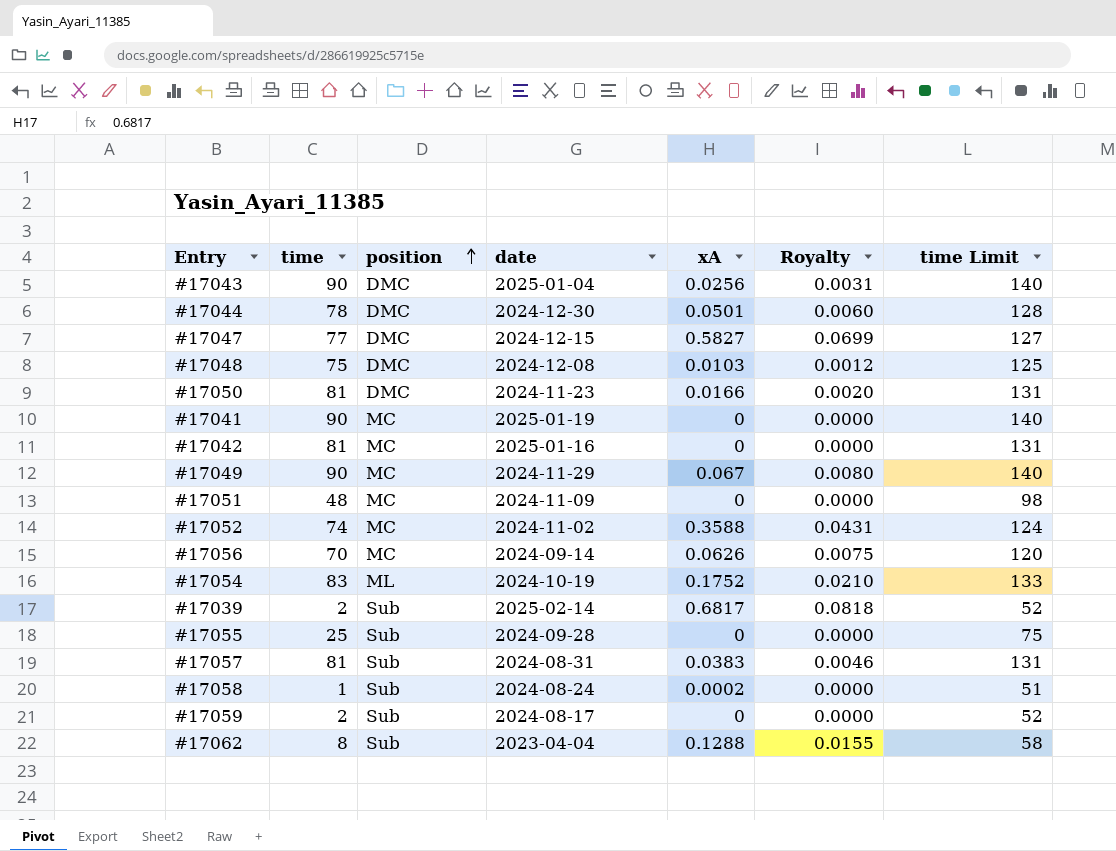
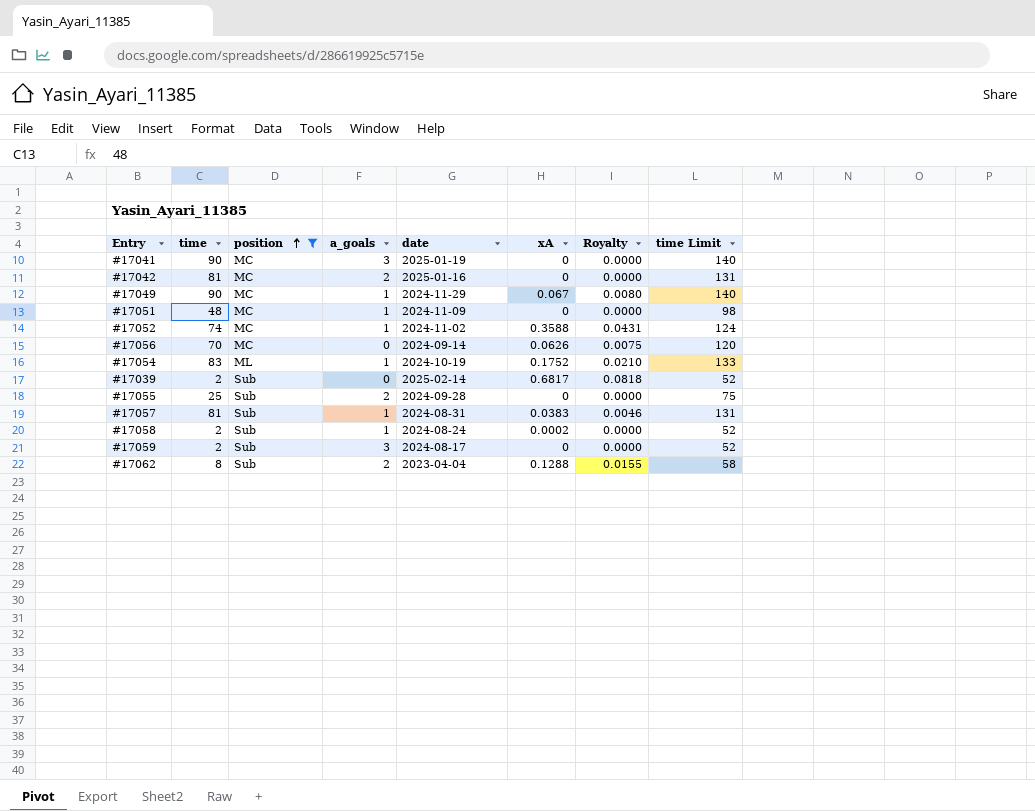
filter: none -> position != DMC
column a_goals | position: none -> 4
#17058 | time: 1 -> 2
#17058 | time Limit: 51 -> 52

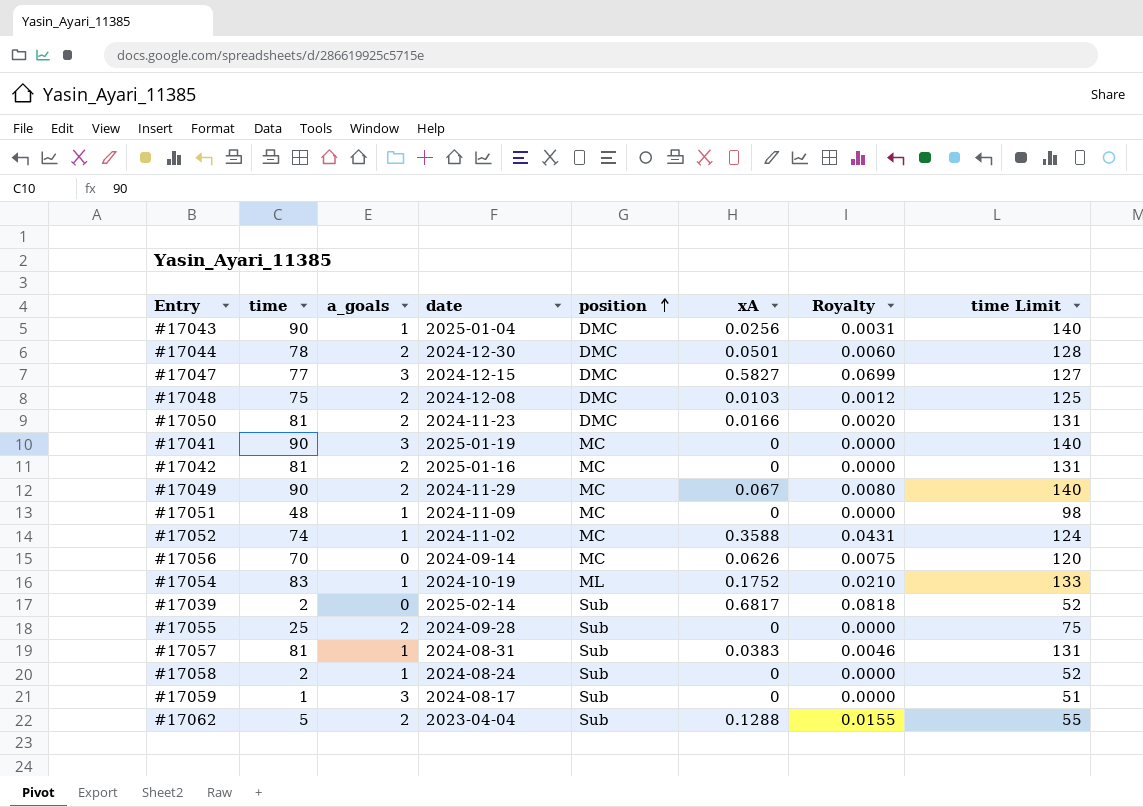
filter: position != DMC -> none
column position | position: 3 -> 5
#17049 | a_goals: 1 -> 2
#17058 | xA: 0.0002 -> 0
#17059 | time: 2 -> 1
#17059 | time Limit: 52 -> 51
#17062 | time: 8 -> 5
#17062 | time Limit: 58 -> 55

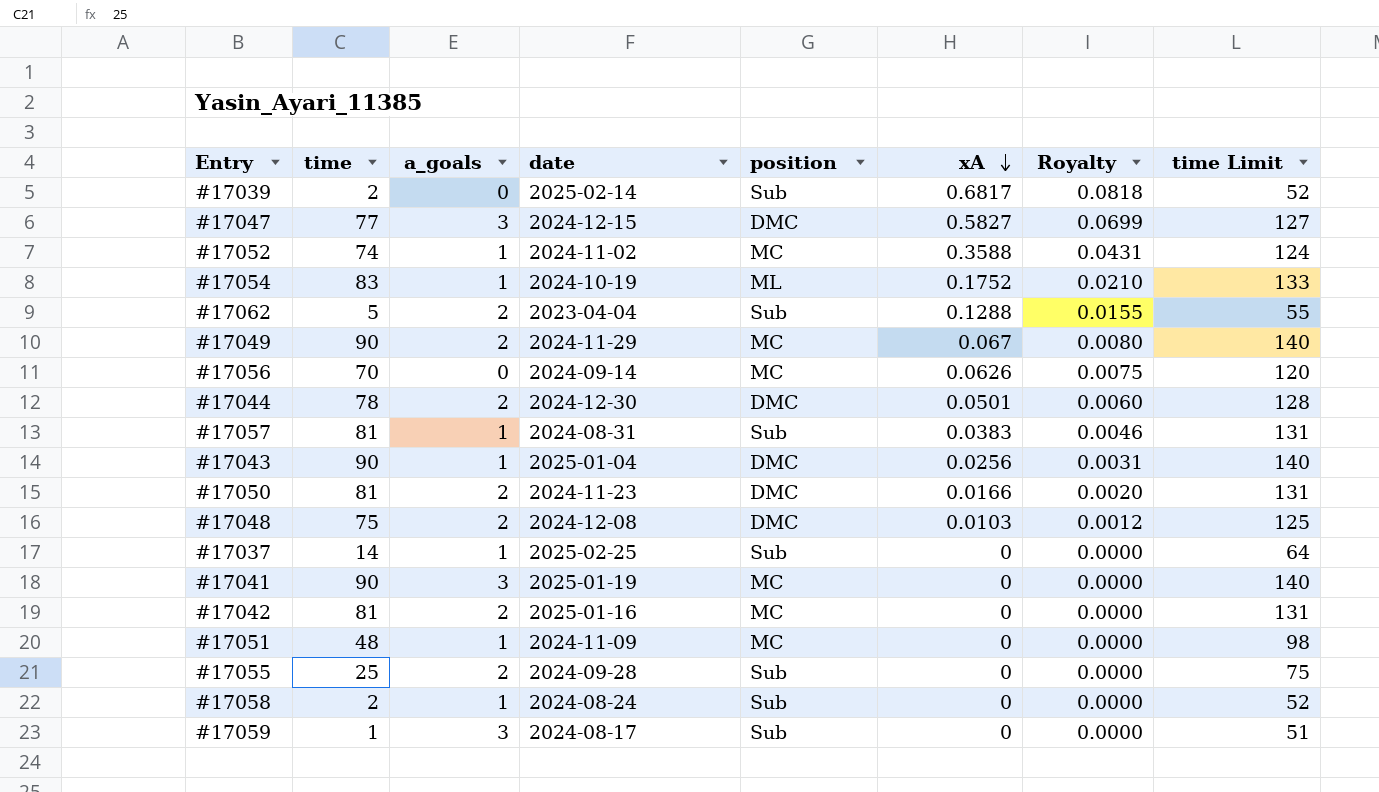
row order: position ascending -> xA descending
row #17037: none -> 14 | 1 | 2025-02-25 | Sub | 0 | 0.0000 | 64

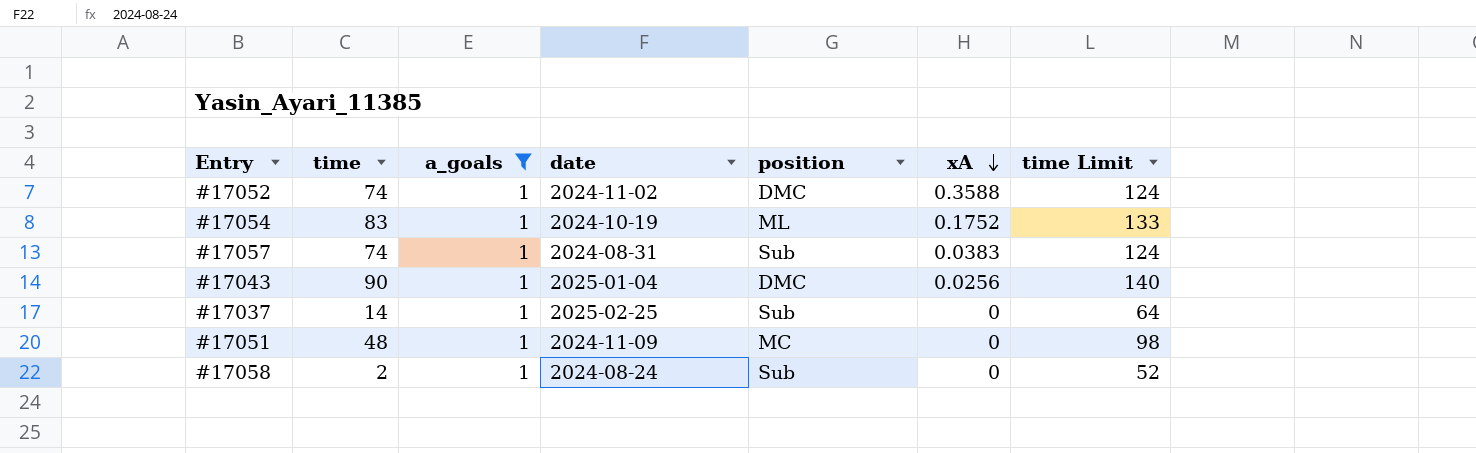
filter: none -> a_goals = 1
column Royalty | formula: [xA] * 0.12 -> none
#17052 | position: MC -> DMC
#17057 | time: 81 -> 74
#17057 | time Limit: 131 -> 124

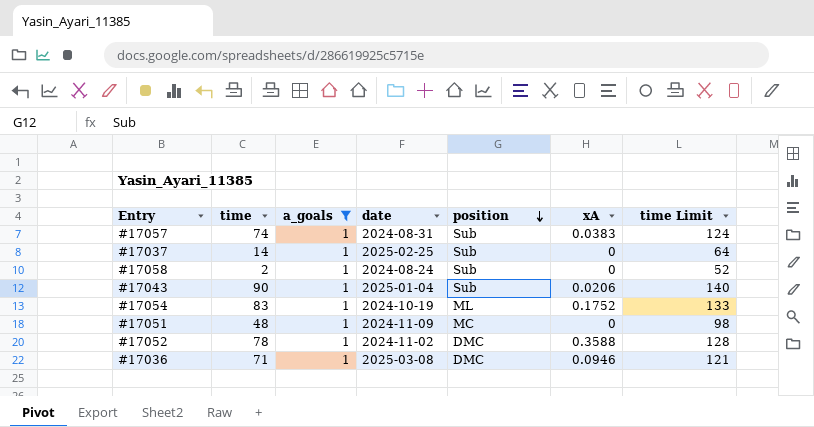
row order: xA descending -> position descending
#17043 | position: DMC -> Sub
#17043 | xA: 0.0256 -> 0.0206
#17052 | time: 74 -> 78
#17052 | time Limit: 124 -> 128
row #17036: none -> 71 | 1 | 2025-03-08 | DMC | 0.0946 | 121

